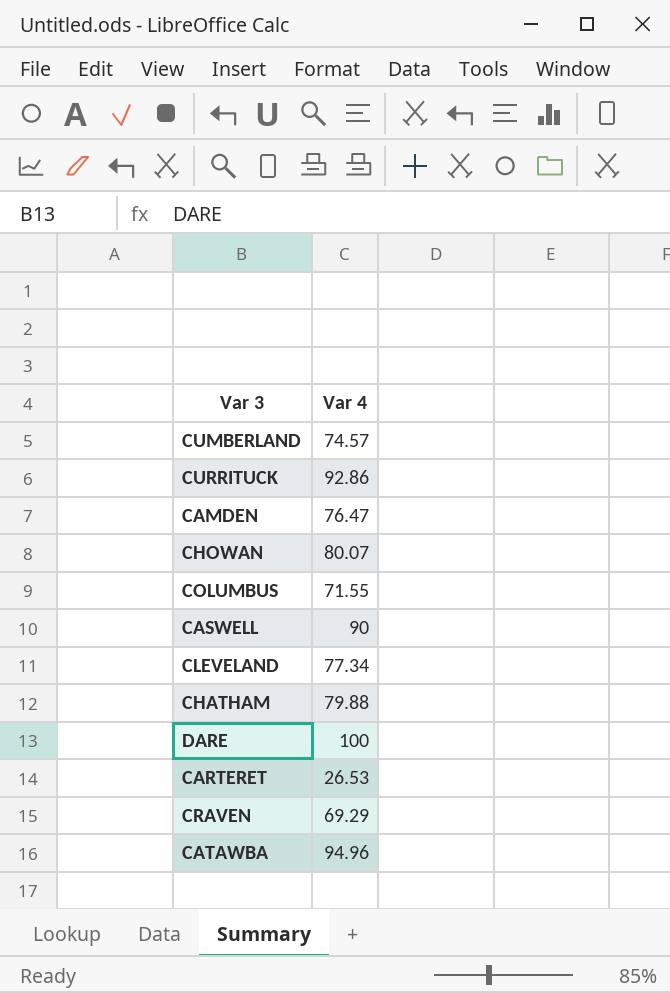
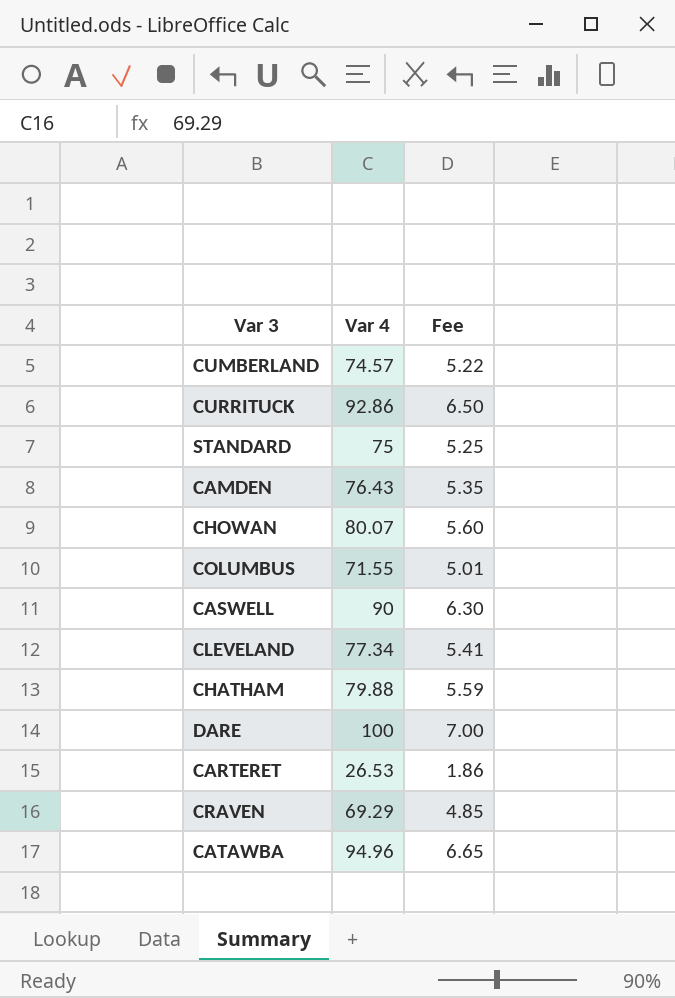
column Fee | formula: none -> [Var 4] * 0.07
row STANDARD: none -> 75 | 5.25
CAMDEN | Var 4: 76.47 -> 76.43

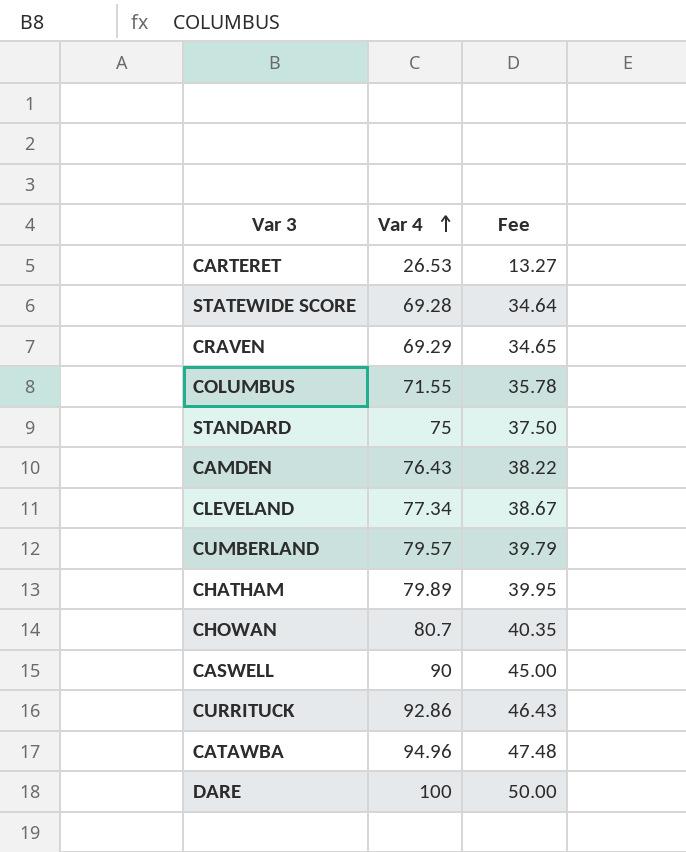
row order: none -> Var 4 ascending
column Fee | formula: [Var 4] * 0.07 -> [Var 4] * 0.5
row STATEWIDE SCORE: none -> 69.28 | 34.64
CUMBERLAND | Var 4: 74.57 -> 79.57
CHATHAM | Var 4: 79.88 -> 79.89
CHOWAN | Var 4: 80.07 -> 80.7

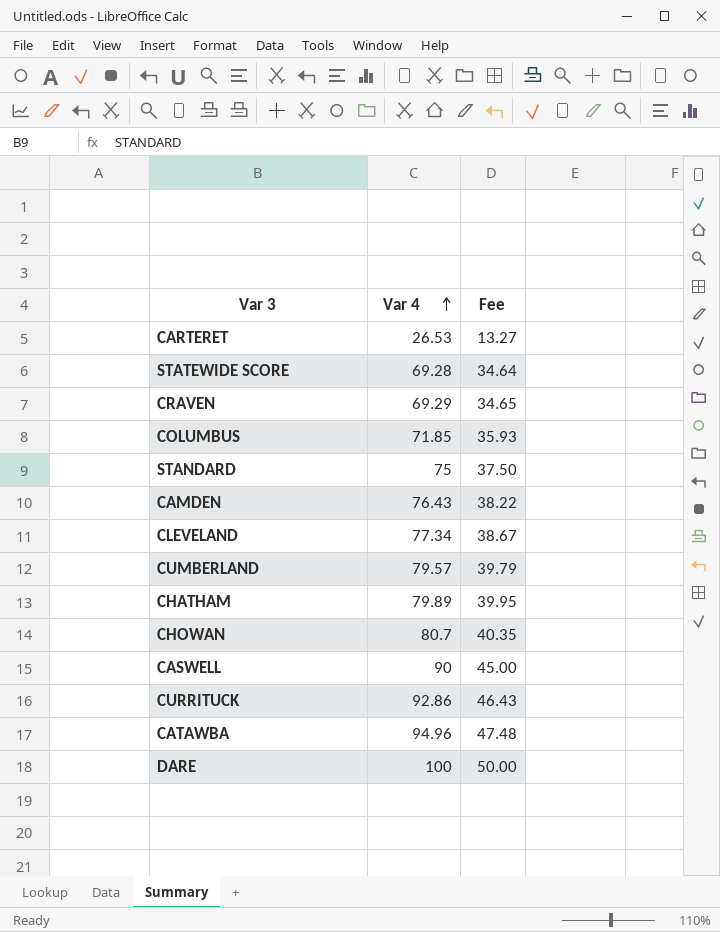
COLUMBUS | Var 4: 71.55 -> 71.85
COLUMBUS | Fee: 35.78 -> 35.93

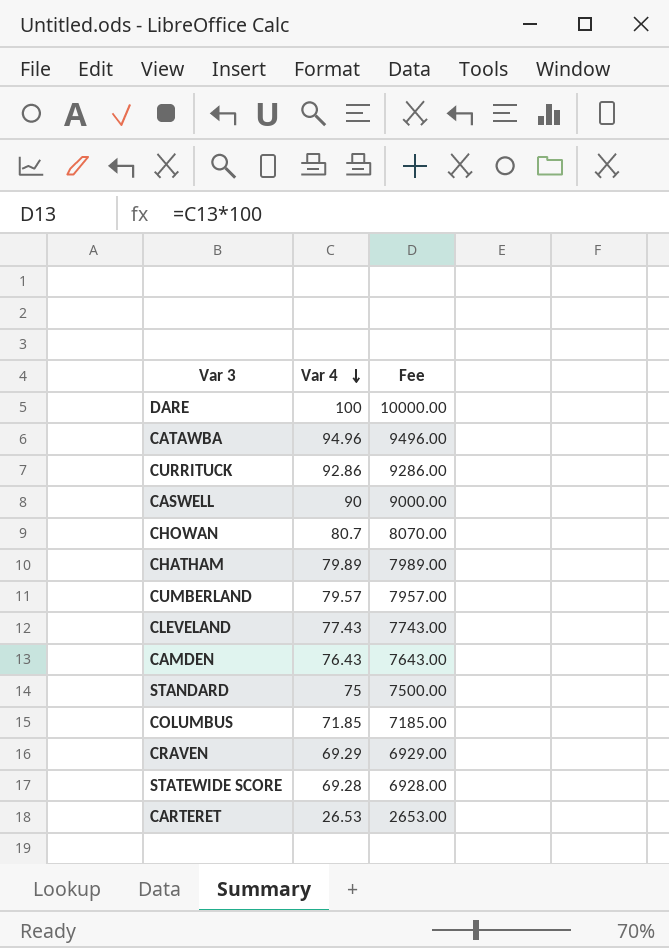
row order: Var 4 ascending -> Var 4 descending
column Fee | formula: [Var 4] * 0.5 -> [Var 4] * 100
CLEVELAND | Var 4: 77.34 -> 77.43

